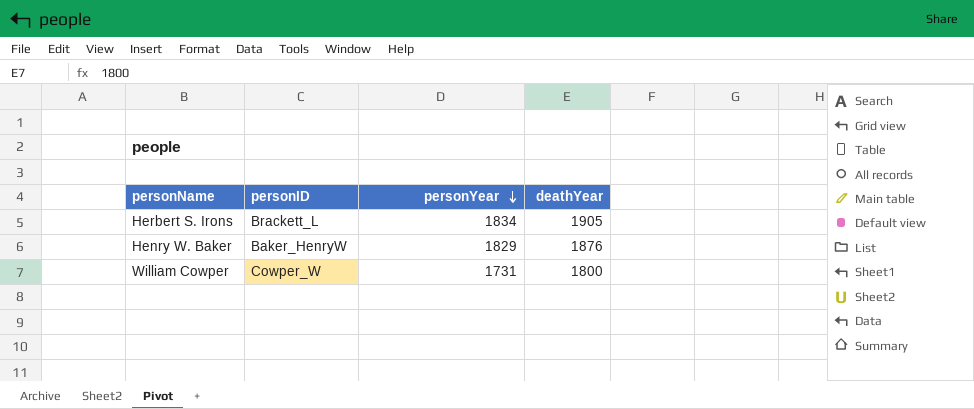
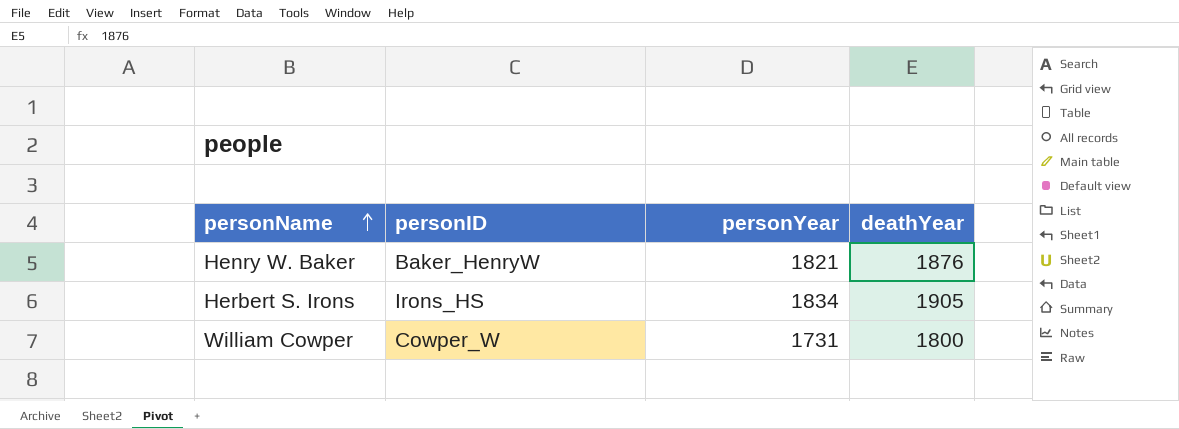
row order: personYear descending -> personName ascending
Henry W. Baker | personYear: 1829 -> 1821
Herbert S. Irons | personID: Brackett_L -> Irons_HS

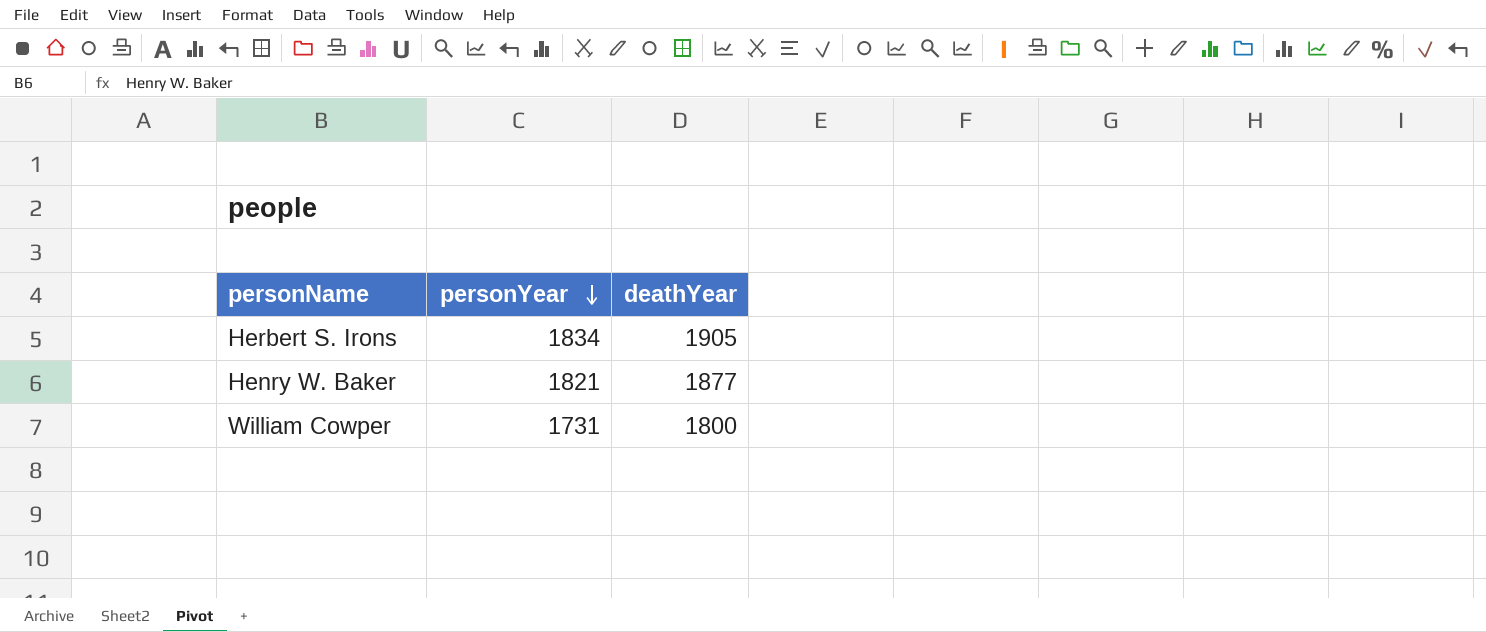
row order: personName ascending -> personYear descending
column personID | position: 2 -> none
Henry W. Baker | deathYear: 1876 -> 1877

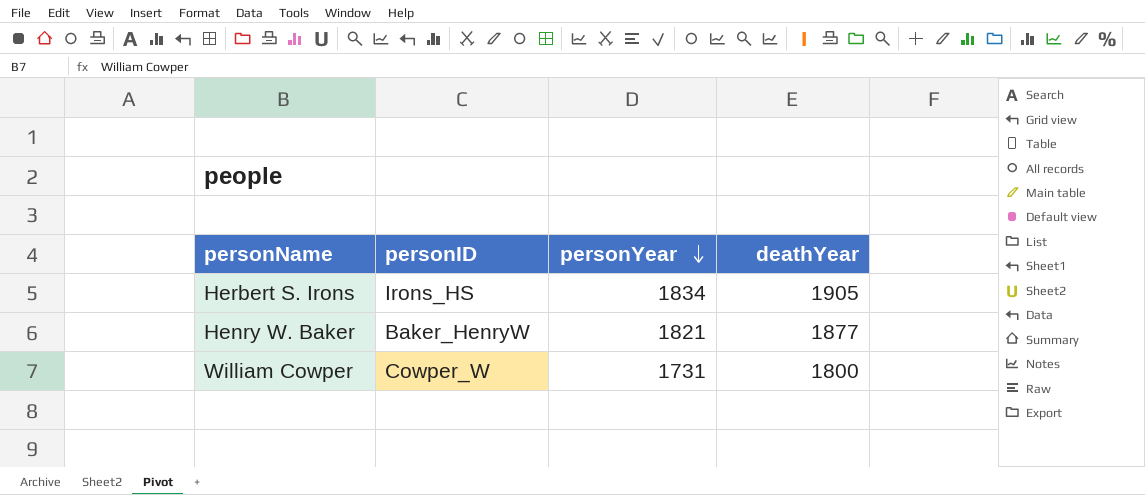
column personID | position: none -> 2

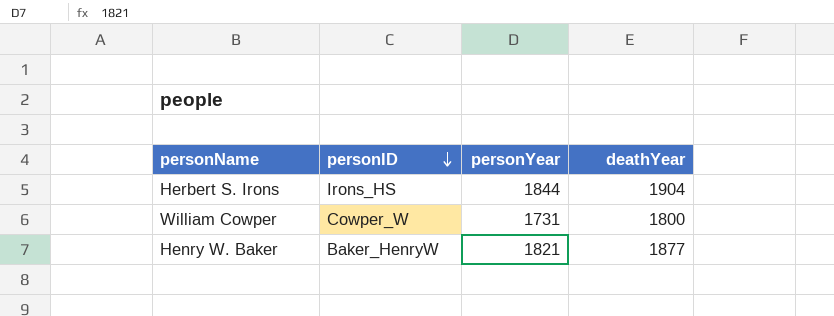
row order: personYear descending -> personID descending
Herbert S. Irons | personYear: 1834 -> 1844
Herbert S. Irons | deathYear: 1905 -> 1904

